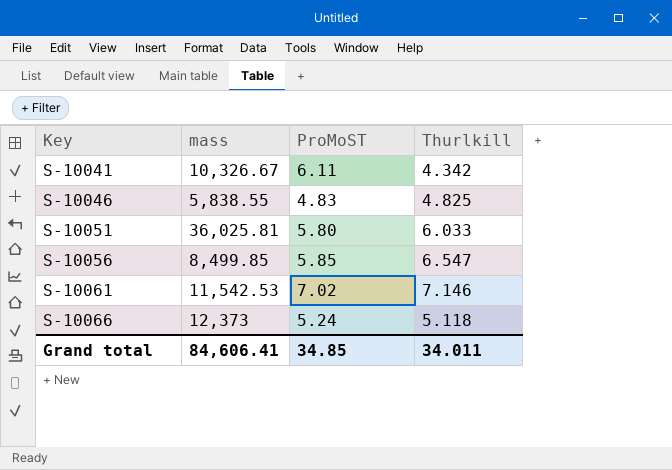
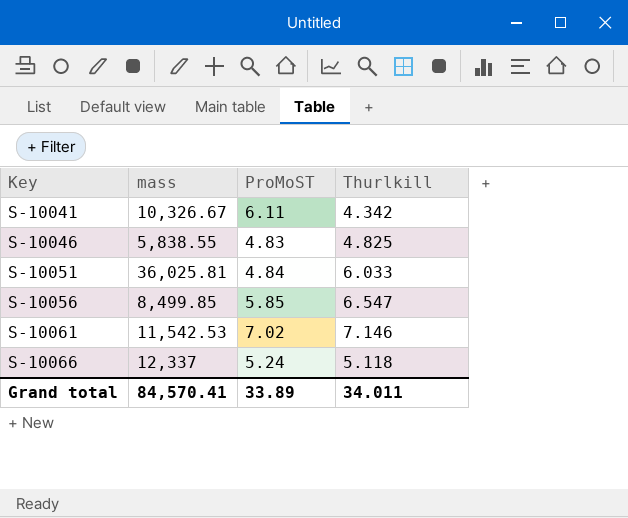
S-10051 | ProMoST: 5.80 -> 4.84
S-10066 | mass: 12,373 -> 12,337
Grand total | mass: 84,606.41 -> 84,570.41
Grand total | ProMoST: 34.85 -> 33.89

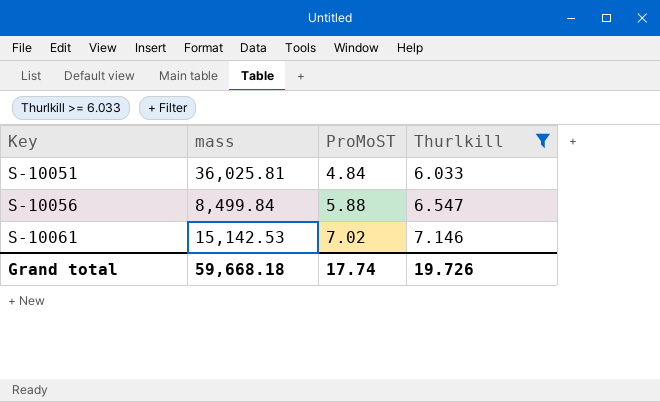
filter: none -> Thurlkill >= 6.033
S-10056 | mass: 8,499.85 -> 8,499.84
S-10056 | ProMoST: 5.85 -> 5.88
S-10061 | mass: 11,542.53 -> 15,142.53
Grand total | mass: 84,570.41 -> 59,668.18
Grand total | ProMoST: 33.89 -> 17.74
Grand total | Thurlkill: 34.011 -> 19.726

